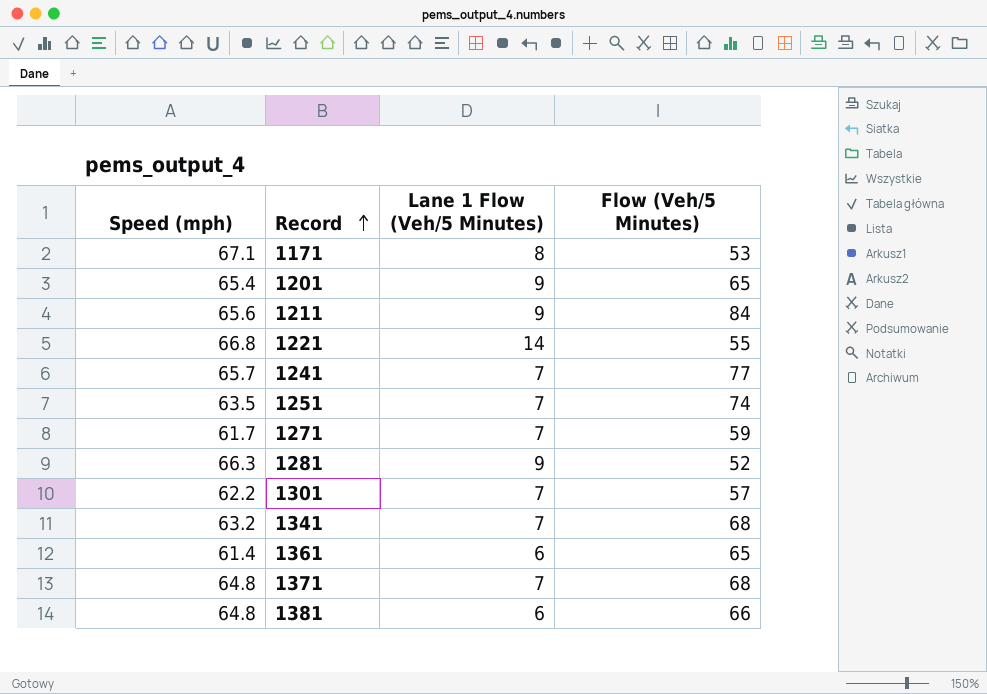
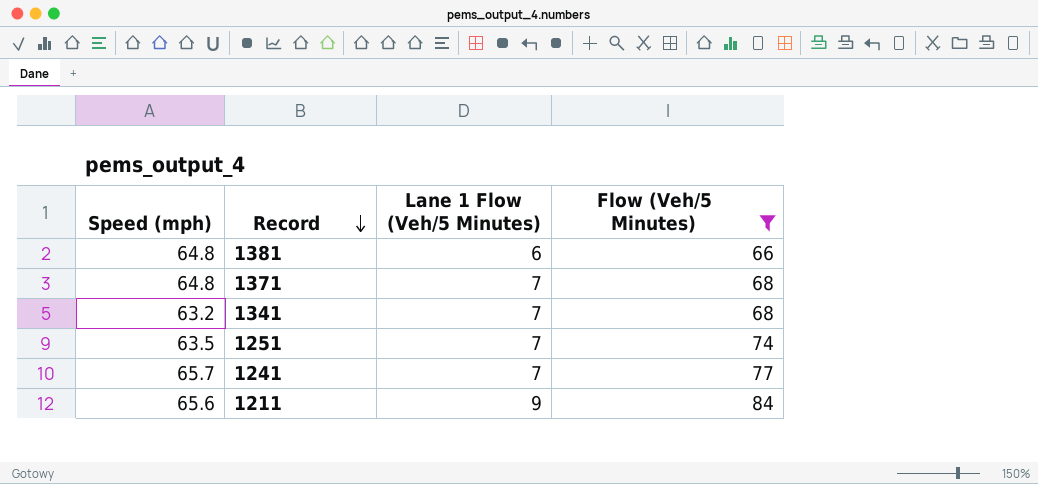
filter: none -> Flow (Veh/5 Minutes) >= 66
row order: Record ascending -> Record descending

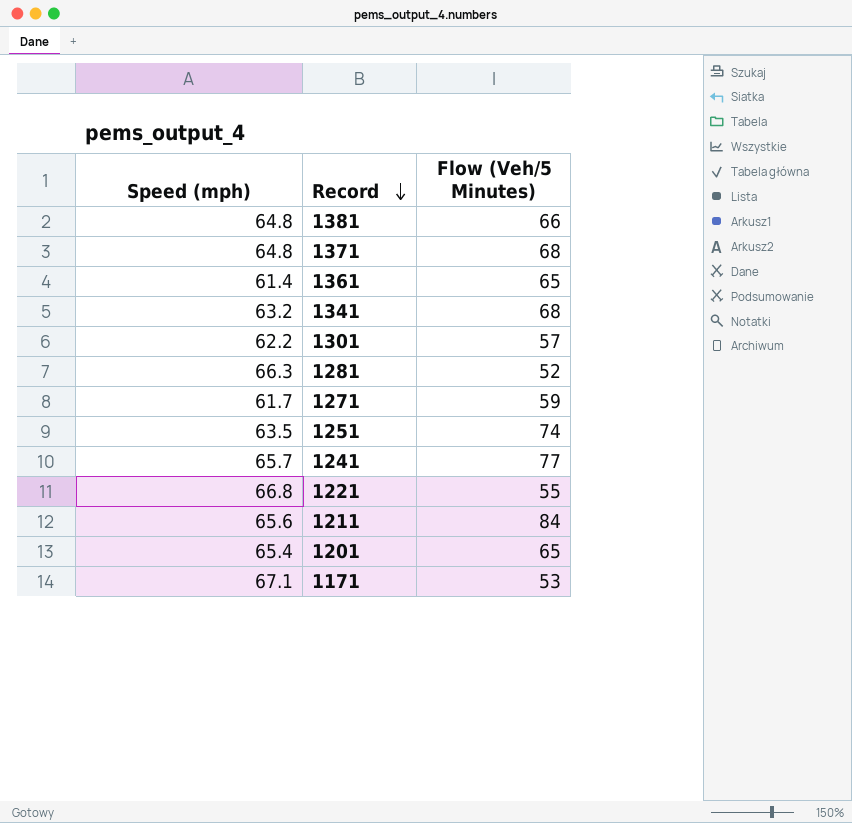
filter: Flow (Veh/5 Minutes) >= 66 -> none
column Lane 1 Flow (Veh/5 Minutes) | position: 3 -> none

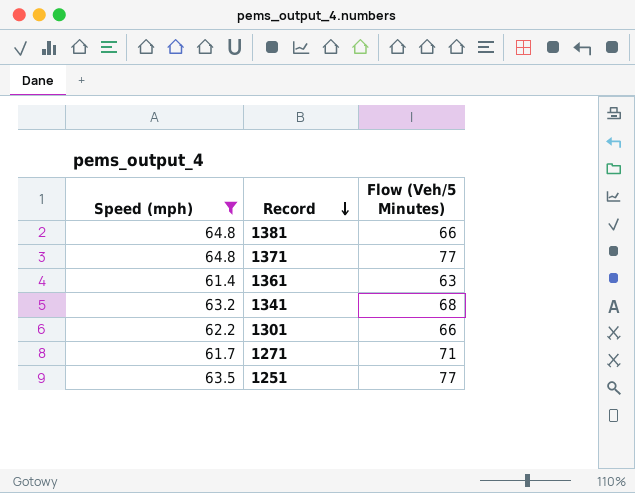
filter: none -> Speed (mph) <= 64.8
1371 | Flow (Veh/5 Minutes): 68 -> 77
1361 | Flow (Veh/5 Minutes): 65 -> 63
1301 | Flow (Veh/5 Minutes): 57 -> 66
1271 | Flow (Veh/5 Minutes): 59 -> 71
1251 | Flow (Veh/5 Minutes): 74 -> 77

